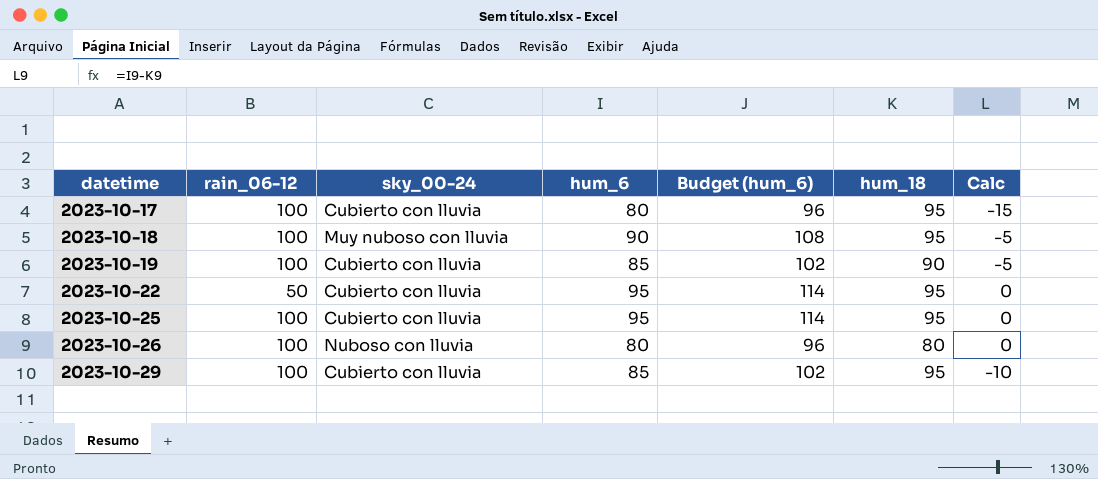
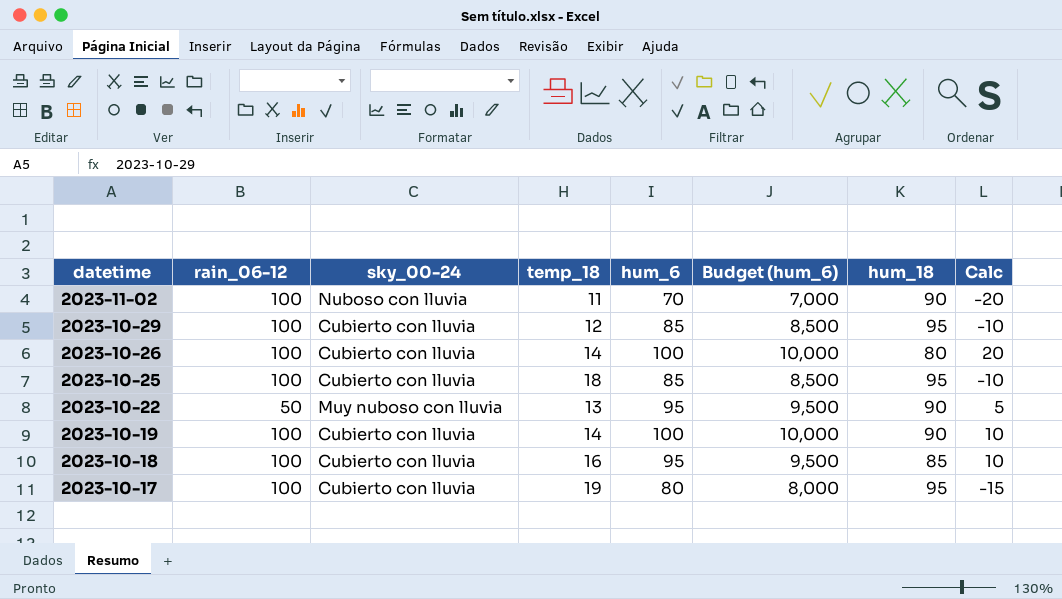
row order: datetime ascending -> datetime descending
column temp_18 | position: none -> 4
column Budget (hum_6) | formula: [hum_6] * 1.2 -> [hum_6] * 100
row 2023-11-02: none -> 100 | Nuboso con lluvia | 11 | 70 | 7,000 | 90 | -20
2023-10-26 | sky_00-24: Nuboso con lluvia -> Cubierto con lluvia
2023-10-26 | hum_6: 80 -> 100
2023-10-26 | Calc: 0 -> 20
2023-10-25 | hum_6: 95 -> 85
2023-10-25 | Calc: 0 -> -10
2023-10-22 | sky_00-24: Cubierto con lluvia -> Muy nuboso con lluvia
2023-10-22 | hum_18: 95 -> 90
2023-10-22 | Calc: 0 -> 5
2023-10-19 | hum_6: 85 -> 100
2023-10-19 | Calc: -5 -> 10
2023-10-18 | sky_00-24: Muy nuboso con lluvia -> Cubierto con lluvia
2023-10-18 | hum_6: 90 -> 95
2023-10-18 | hum_18: 95 -> 85
2023-10-18 | Calc: -5 -> 10

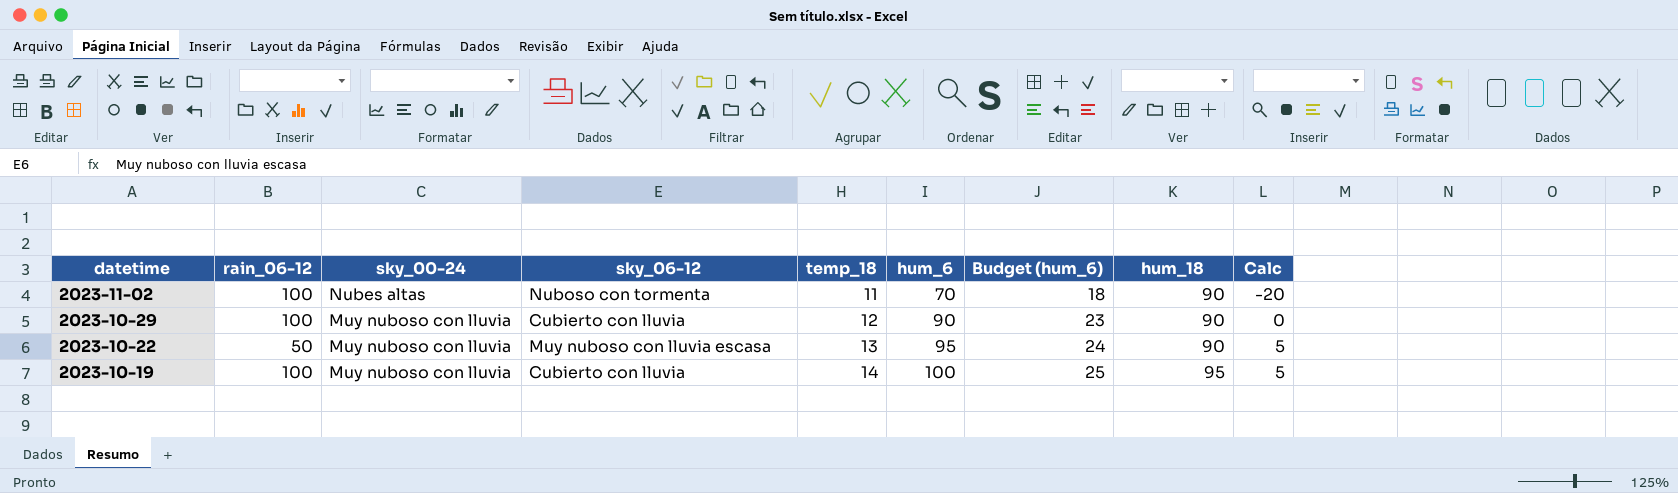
column sky_06-12 | position: none -> 4
column Budget (hum_6) | formula: [hum_6] * 100 -> [hum_6] * 0.25
row 2023-10-26: 100 | Cubierto con lluvia | 14 | 100 | 10,000 | 80 | 20 -> none
row 2023-10-25: 100 | Cubierto con lluvia | 18 | 85 | 8,500 | 95 | -10 -> none
row 2023-10-18: 100 | Cubierto con lluvia | 16 | 95 | 9,500 | 85 | 10 -> none
row 2023-10-17: 100 | Cubierto con lluvia | 19 | 80 | 8,000 | 95 | -15 -> none
2023-11-02 | sky_00-24: Nuboso con lluvia -> Nubes altas
2023-10-29 | sky_00-24: Cubierto con lluvia -> Muy nuboso con lluvia
2023-10-29 | hum_6: 85 -> 90
2023-10-29 | hum_18: 95 -> 90
2023-10-29 | Calc: -10 -> 0
2023-10-19 | sky_00-24: Cubierto con lluvia -> Muy nuboso con lluvia
2023-10-19 | hum_18: 90 -> 95
2023-10-19 | Calc: 10 -> 5

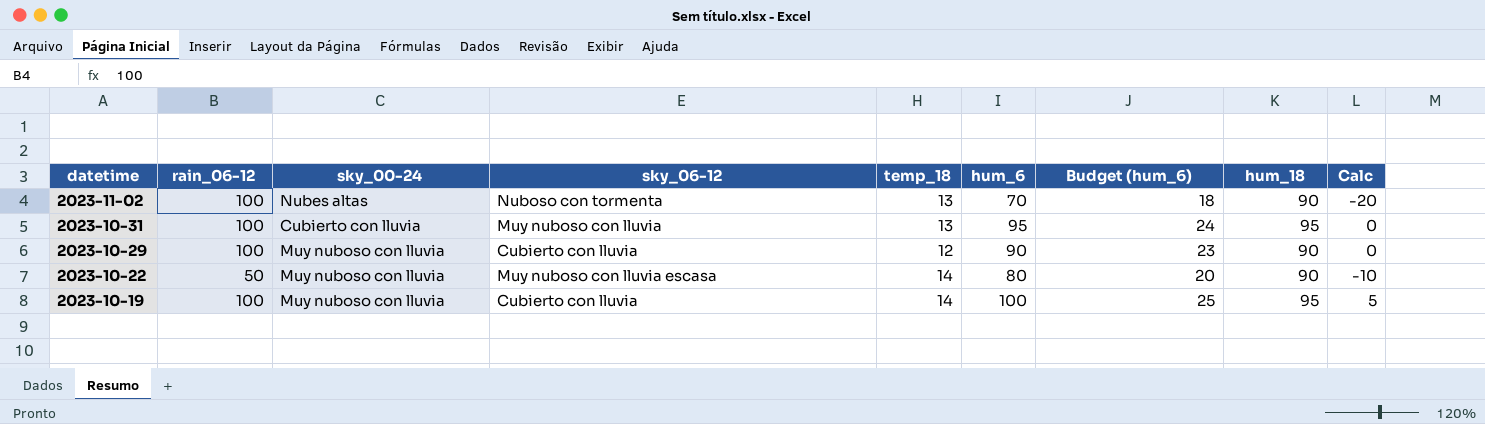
2023-11-02 | temp_18: 11 -> 13
row 2023-10-31: none -> 100 | Cubierto con lluvia | Muy nuboso con lluvia | 13 | 95 | 24 | 95 | 0
2023-10-22 | temp_18: 13 -> 14
2023-10-22 | hum_6: 95 -> 80
2023-10-22 | Budget (hum_6): 24 -> 20
2023-10-22 | Calc: 5 -> -10

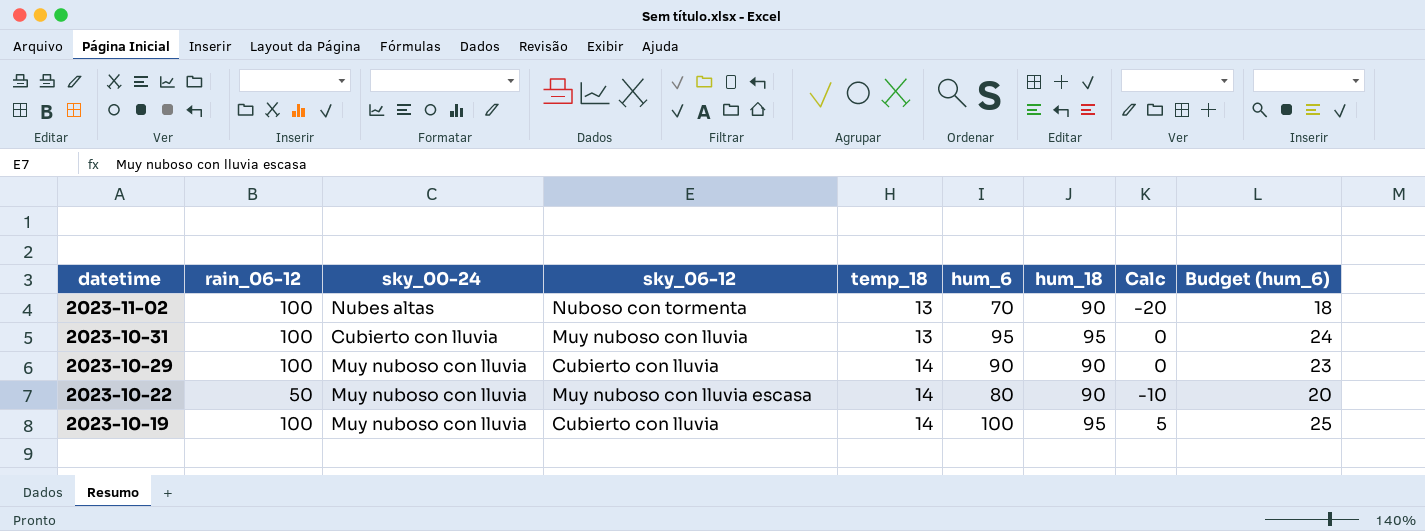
column Budget (hum_6) | position: 7 -> 9
2023-10-29 | temp_18: 12 -> 14

